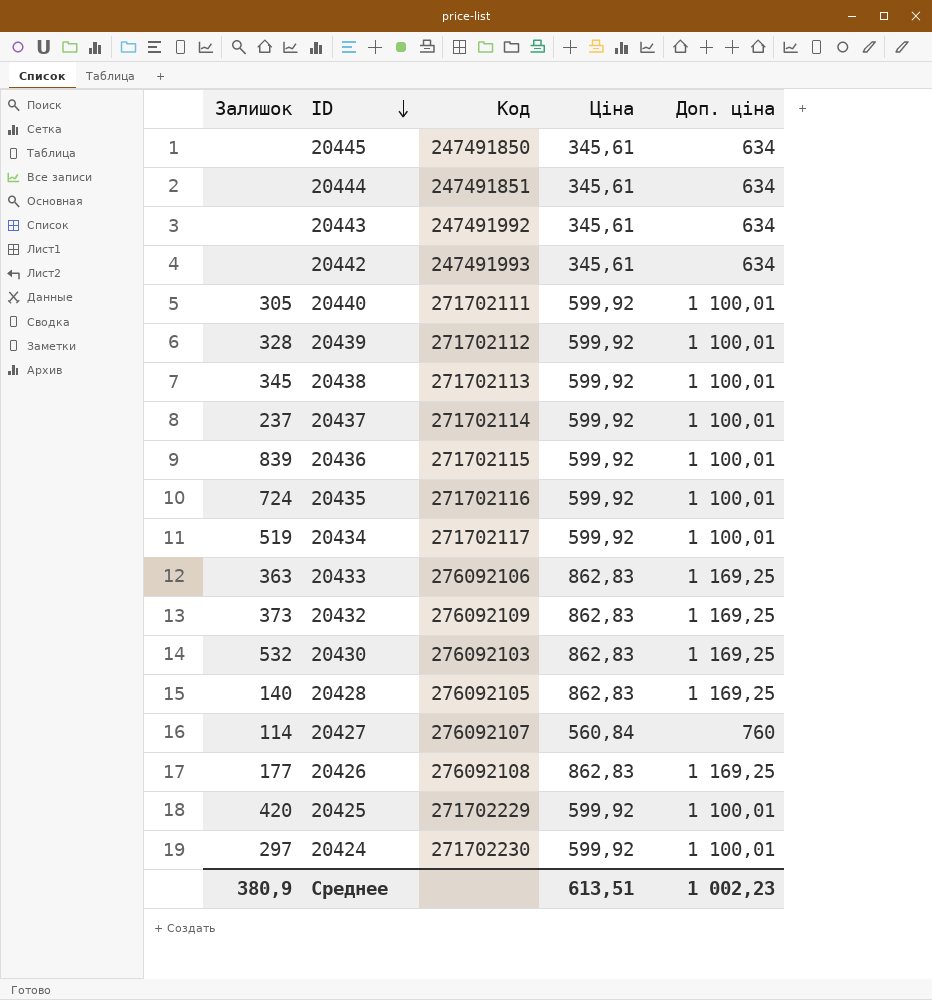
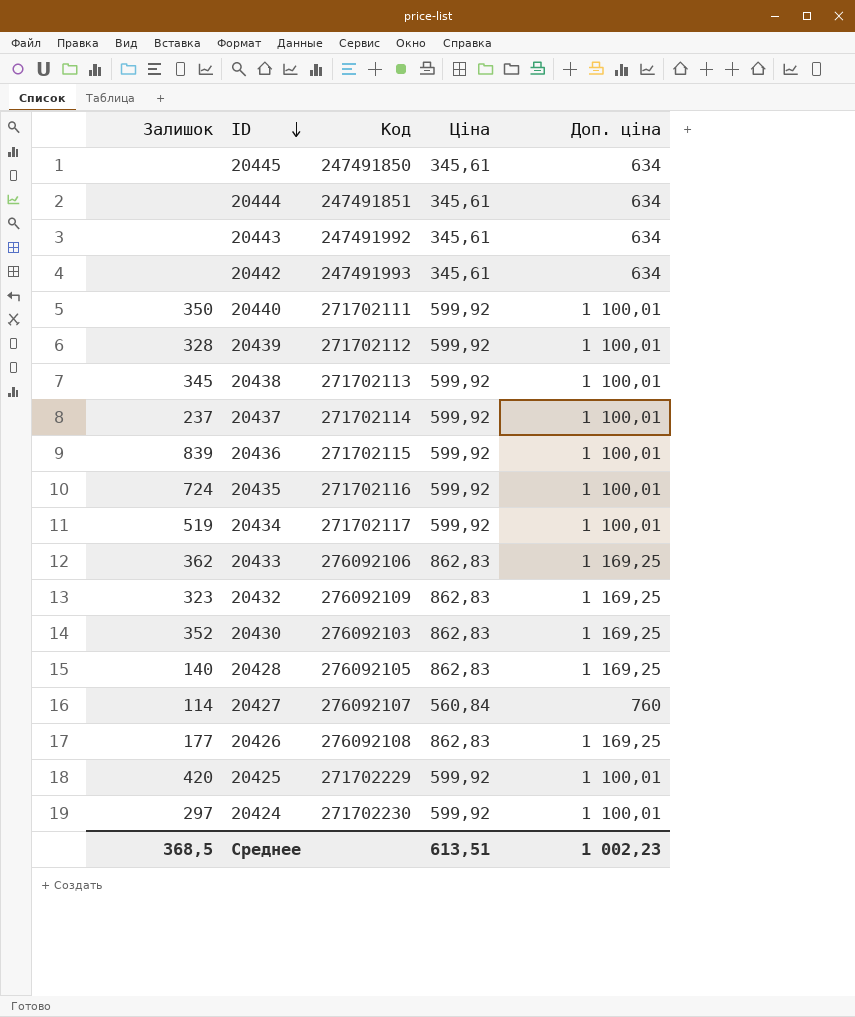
20440 | Залишок: 305 -> 350
20433 | Залишок: 363 -> 362
20432 | Залишок: 373 -> 323
20430 | Залишок: 532 -> 352
Среднее | Залишок: 380,9 -> 368,5

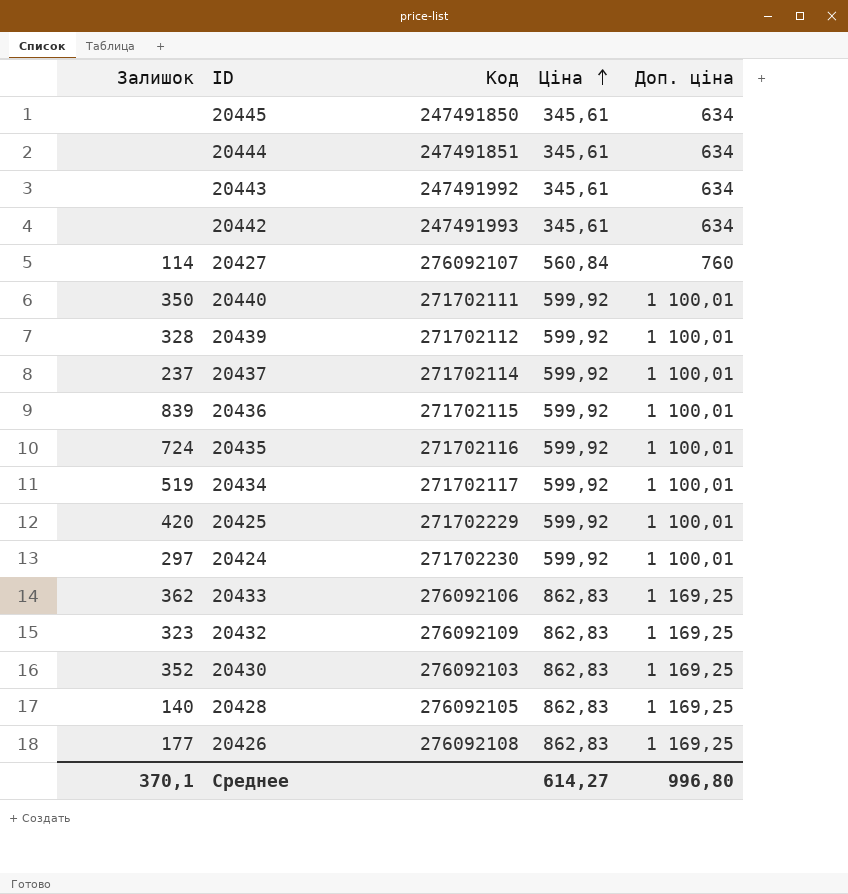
row order: ID descending -> Ціна ascending
row 20438: 345 | 271702113 | 599,92 | 1 100,01 -> none
Среднее | Залишок: 368,5 -> 370,1
Среднее | Ціна: 613,51 -> 614,27
Среднее | Доп. ціна: 1 002,23 -> 996,80

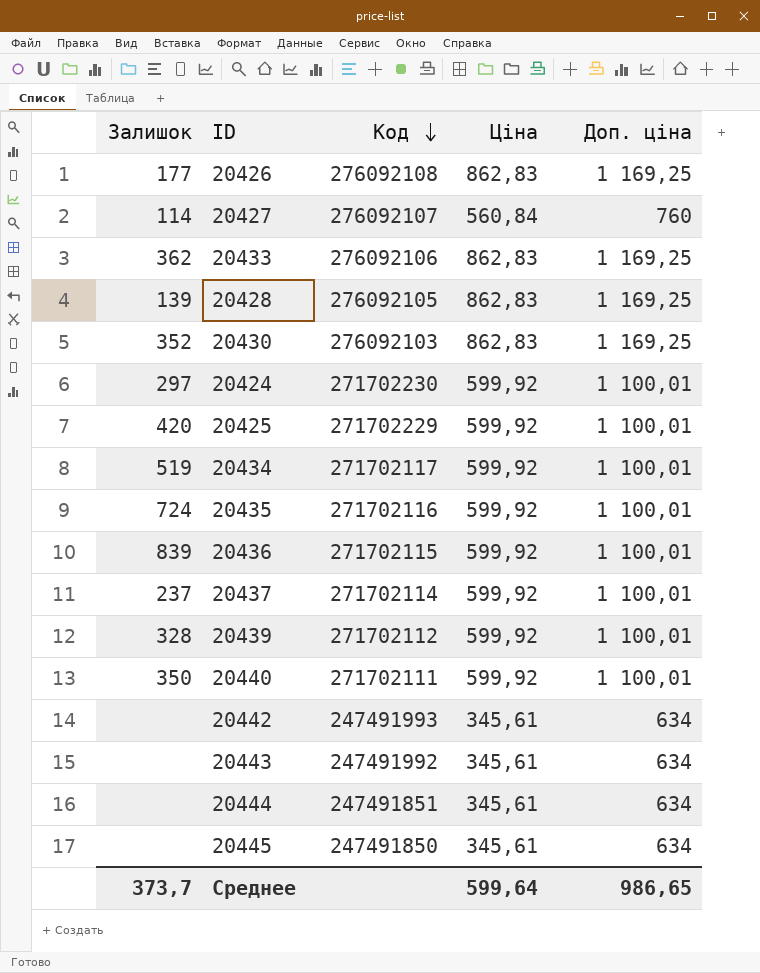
row order: Ціна ascending -> Код descending
row 20432: 323 | 276092109 | 862,83 | 1 169,25 -> none
20428 | Залишок: 140 -> 139
Среднее | Залишок: 370,1 -> 373,7
Среднее | Ціна: 614,27 -> 599,64
Среднее | Доп. ціна: 996,80 -> 986,65

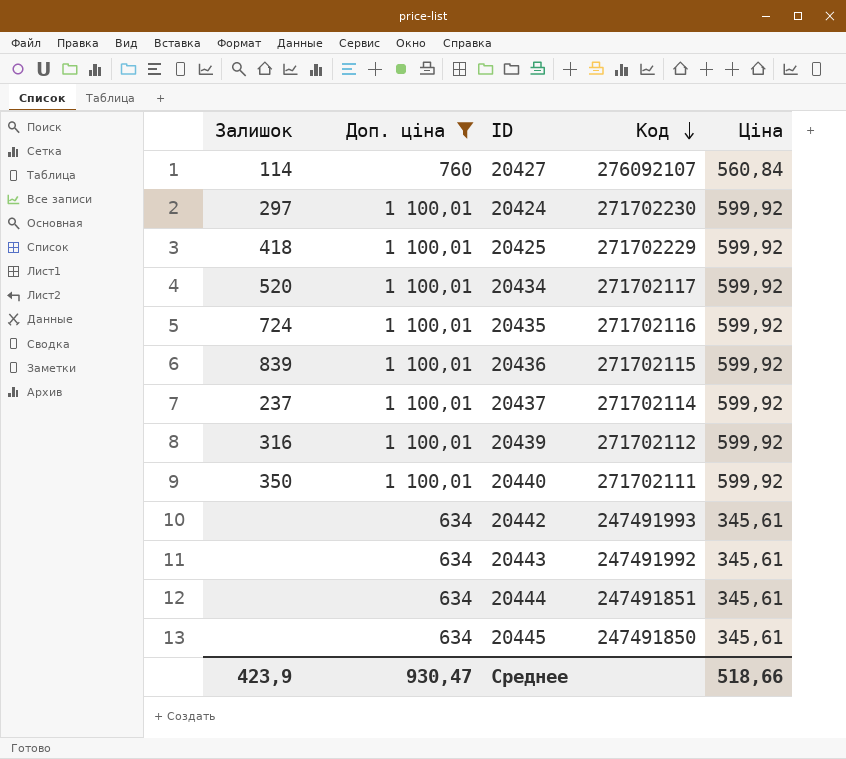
filter: none -> Доп. ціна != 1 169,25
column Доп. ціна | position: 5 -> 2
20425 | Залишок: 420 -> 418
20434 | Залишок: 519 -> 520
20439 | Залишок: 328 -> 316
Среднее | Залишок: 373,7 -> 423,9
Среднее | Доп. ціна: 986,65 -> 930,47
Среднее | Ціна: 599,64 -> 518,66

